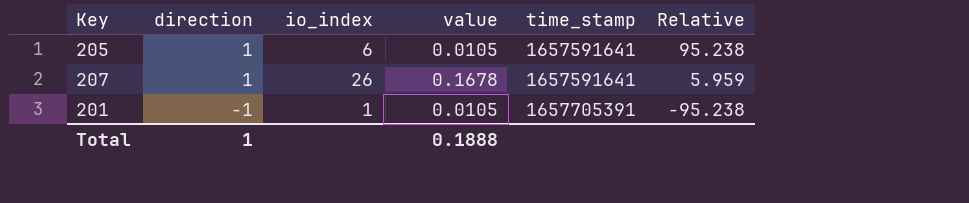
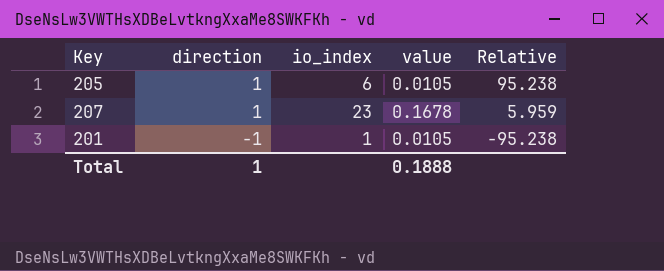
column time_stamp | position: 5 -> none
207 | io_index: 26 -> 23

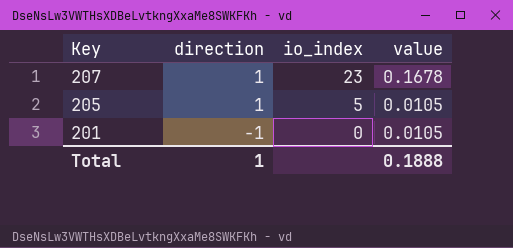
row order: direction descending -> Key descending
column Relative | formula: [direction] / [value] -> none
205 | io_index: 6 -> 5
201 | io_index: 1 -> 0

